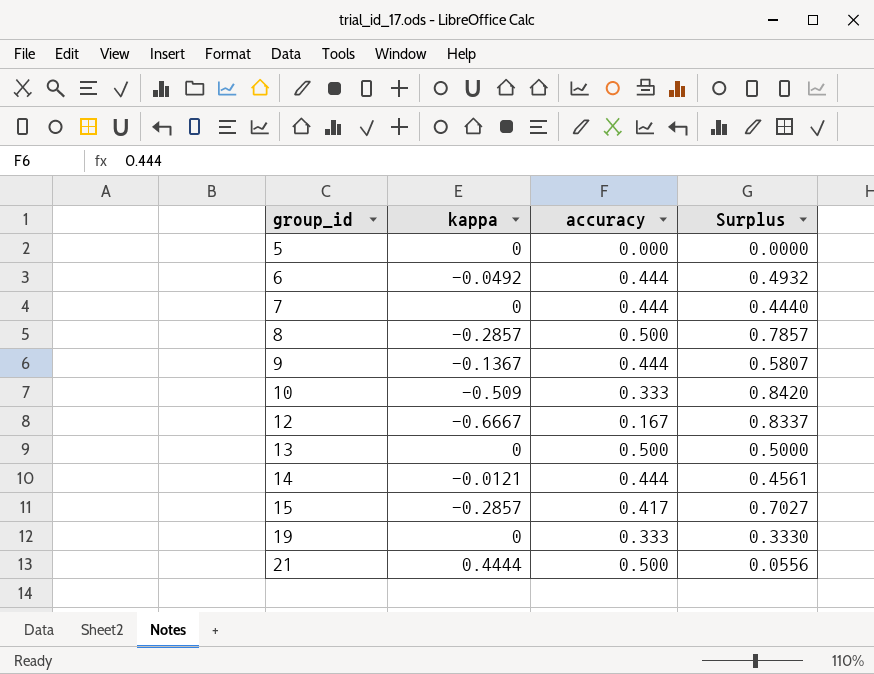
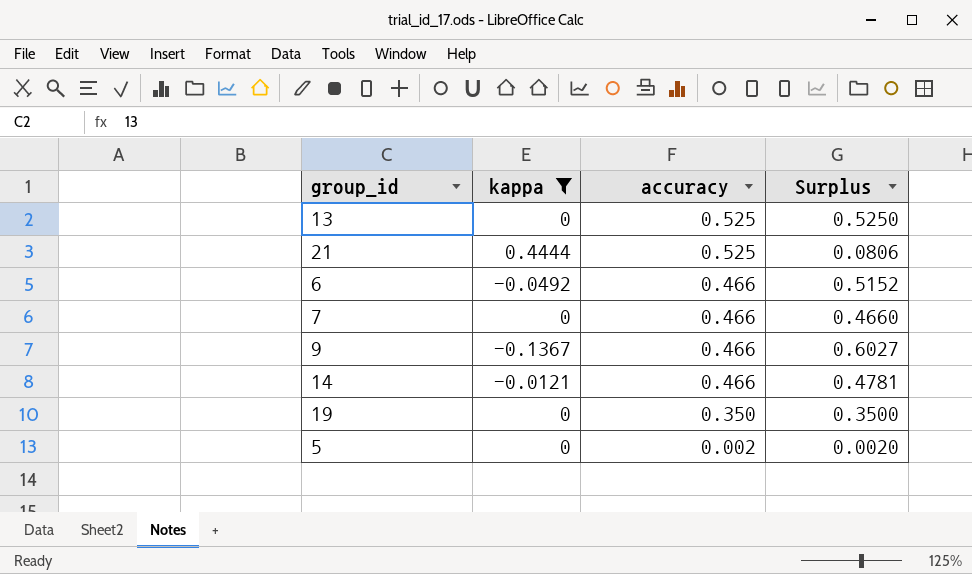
filter: none -> kappa >= -0.1367
row order: group_id ascending -> accuracy descending
13 | accuracy: 0.500 -> 0.525
13 | Surplus: 0.5000 -> 0.5250
21 | accuracy: 0.500 -> 0.525
21 | Surplus: 0.0556 -> 0.0806
6 | accuracy: 0.444 -> 0.466
6 | Surplus: 0.4932 -> 0.5152
7 | accuracy: 0.444 -> 0.466
7 | Surplus: 0.4440 -> 0.4660
9 | accuracy: 0.444 -> 0.466
9 | Surplus: 0.5807 -> 0.6027
14 | accuracy: 0.444 -> 0.466
14 | Surplus: 0.4561 -> 0.4781
19 | accuracy: 0.333 -> 0.350
19 | Surplus: 0.3330 -> 0.3500
5 | accuracy: 0.000 -> 0.002
5 | Surplus: 0.0000 -> 0.0020

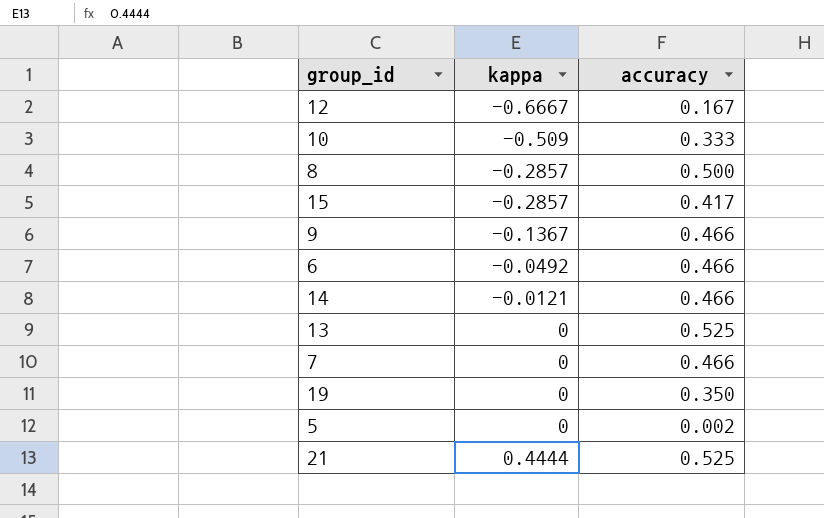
filter: kappa >= -0.1367 -> none
row order: accuracy descending -> kappa ascending
column Surplus | formula: [accuracy] - [kappa] -> none

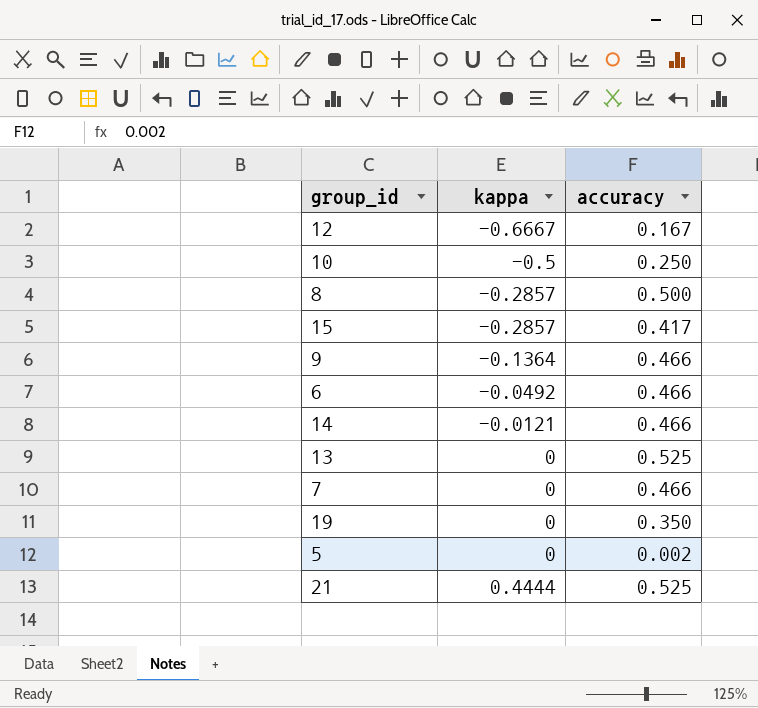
10 | kappa: -0.509 -> -0.5
10 | accuracy: 0.333 -> 0.250
9 | kappa: -0.1367 -> -0.1364

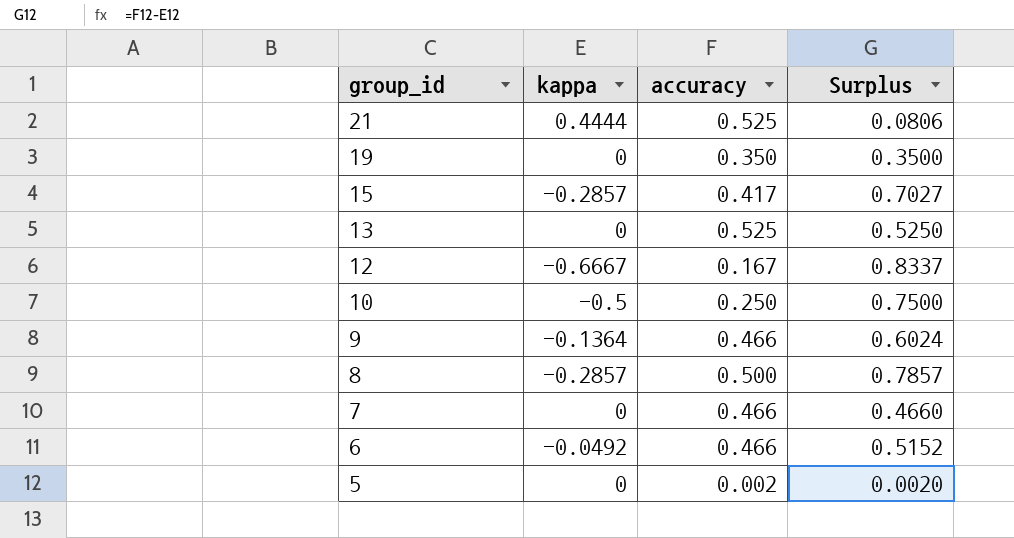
row order: kappa ascending -> group_id descending
column Surplus | formula: none -> [accuracy] - [kappa]
row 14: -0.0121 | 0.466 -> none

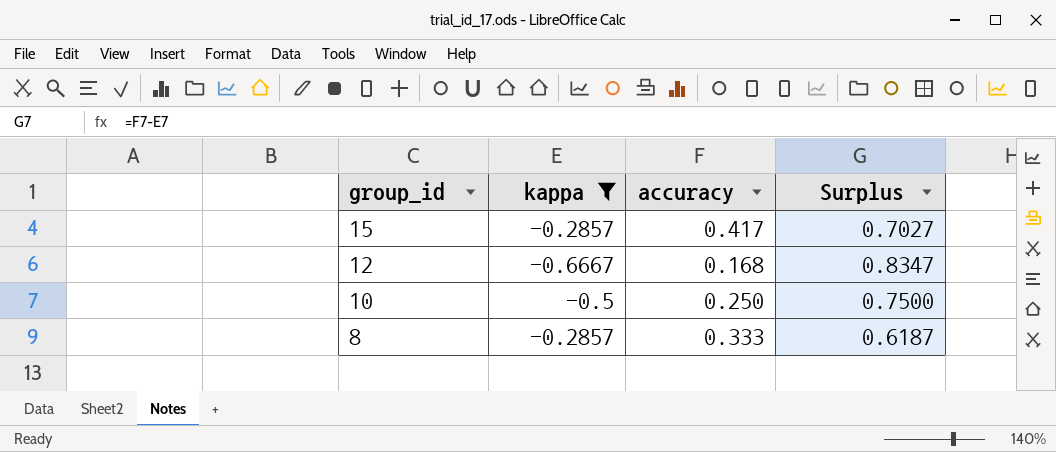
filter: none -> kappa <= -0.2857
12 | accuracy: 0.167 -> 0.168
12 | Surplus: 0.8337 -> 0.8347
8 | accuracy: 0.500 -> 0.333
8 | Surplus: 0.7857 -> 0.6187

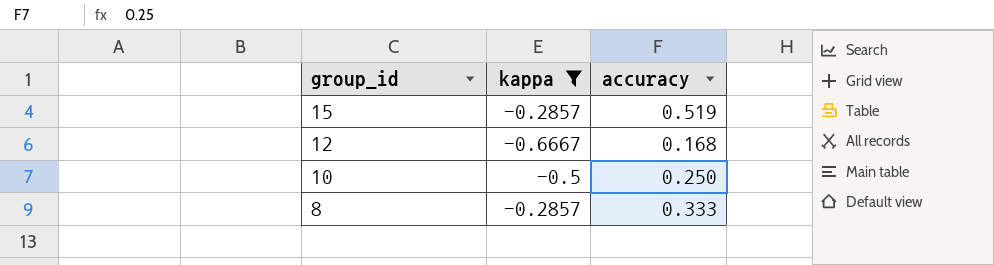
column Surplus | formula: [accuracy] - [kappa] -> none
15 | accuracy: 0.417 -> 0.519

